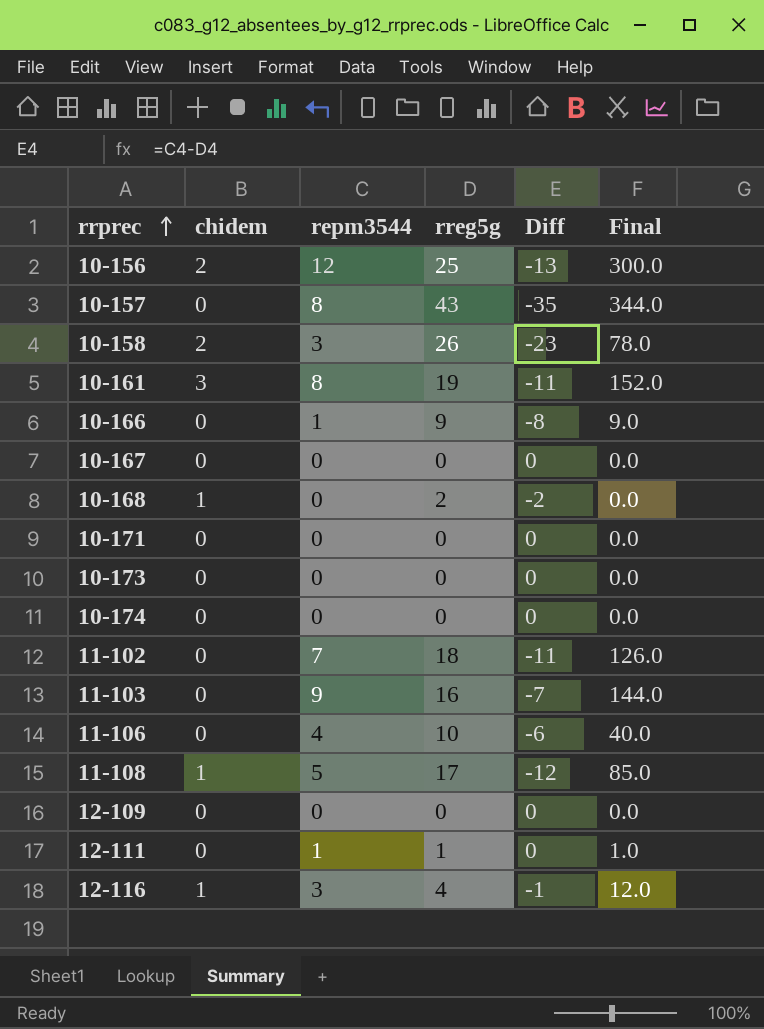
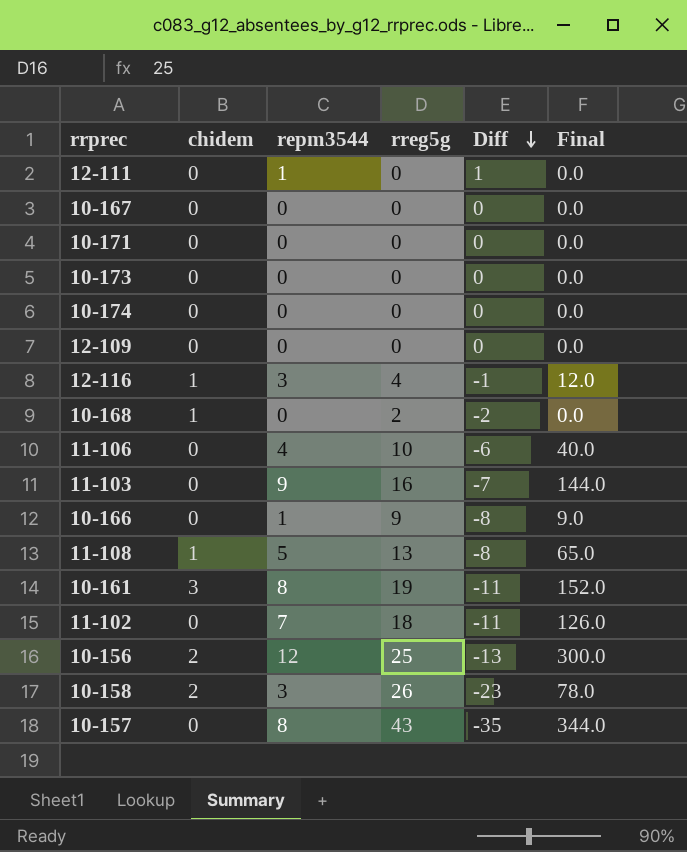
row order: rrprec ascending -> Diff descending
12-111 | rreg5g: 1 -> 0
12-111 | Diff: 0 -> 1
12-111 | Final: 1.0 -> 0.0
11-108 | rreg5g: 17 -> 13
11-108 | Diff: -12 -> -8
11-108 | Final: 85.0 -> 65.0

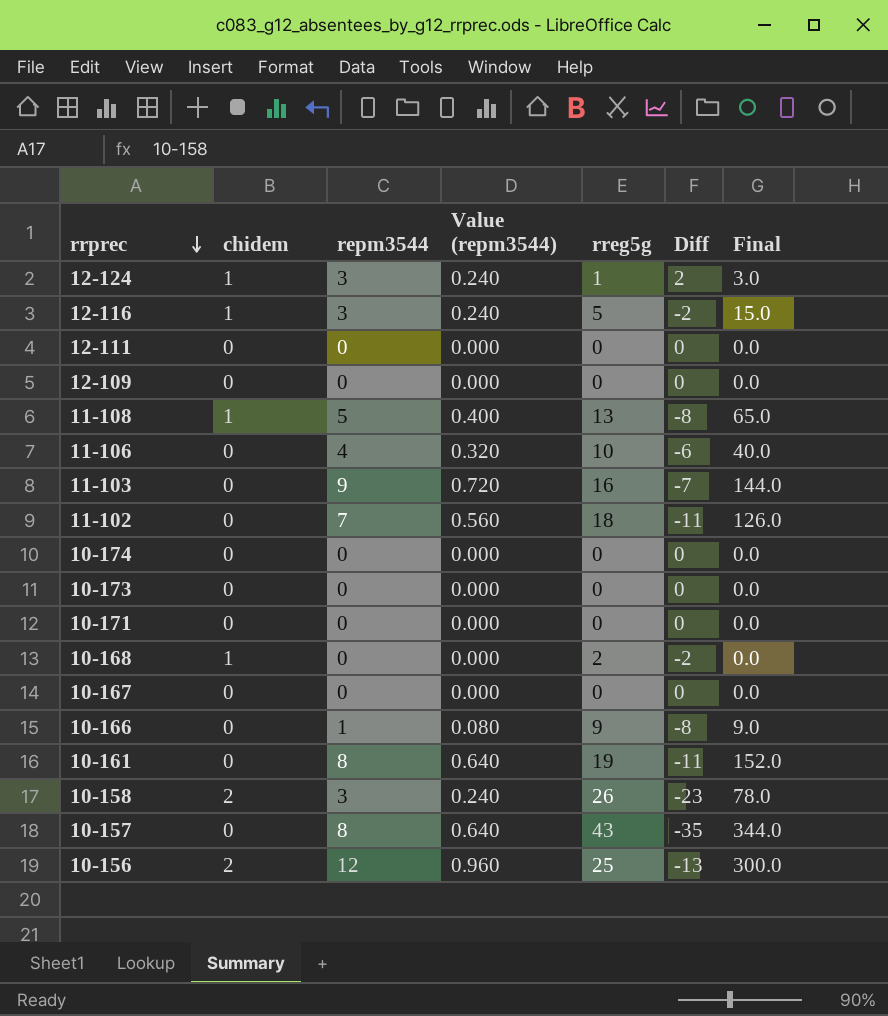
row order: Diff descending -> rrprec descending
column Value (repm3544) | formula: none -> [repm3544] * 0.08
row 12-124: none -> 1 | 3 | 0.240 | 1 | 2 | 3.0
12-116 | rreg5g: 4 -> 5
12-116 | Diff: -1 -> -2
12-116 | Final: 12.0 -> 15.0
12-111 | repm3544: 1 -> 0
12-111 | Diff: 1 -> 0
10-161 | chidem: 3 -> 0

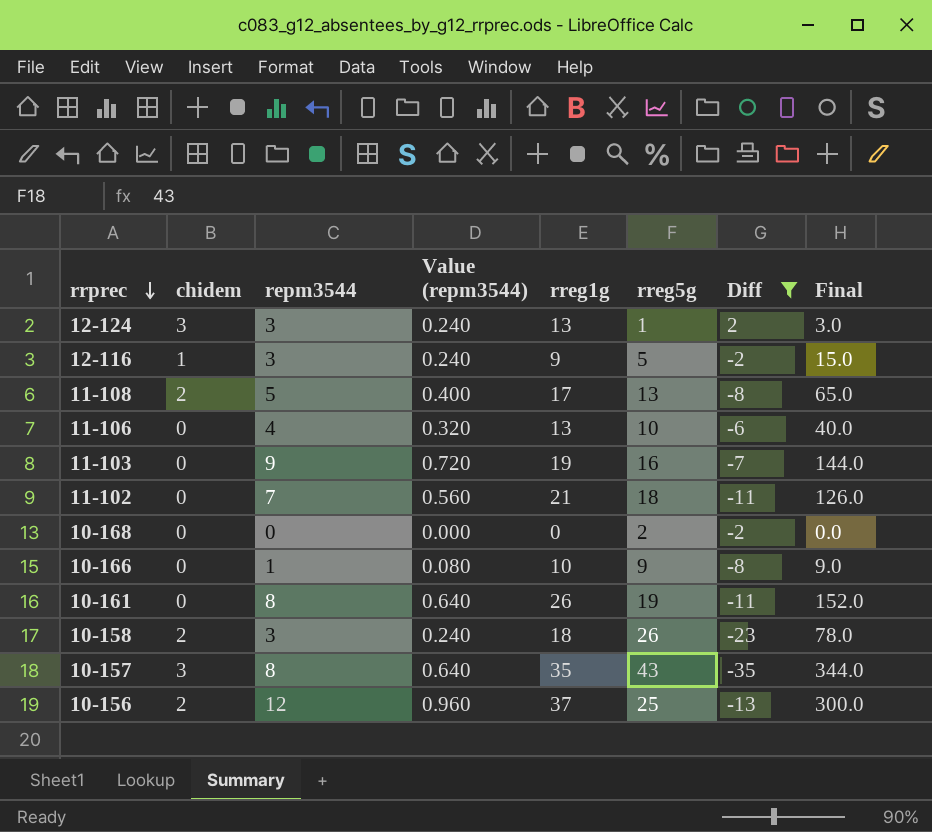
filter: none -> Diff != 0
column rreg1g | position: none -> 5
12-124 | chidem: 1 -> 3
11-108 | chidem: 1 -> 2
10-168 | chidem: 1 -> 0
10-157 | chidem: 0 -> 3

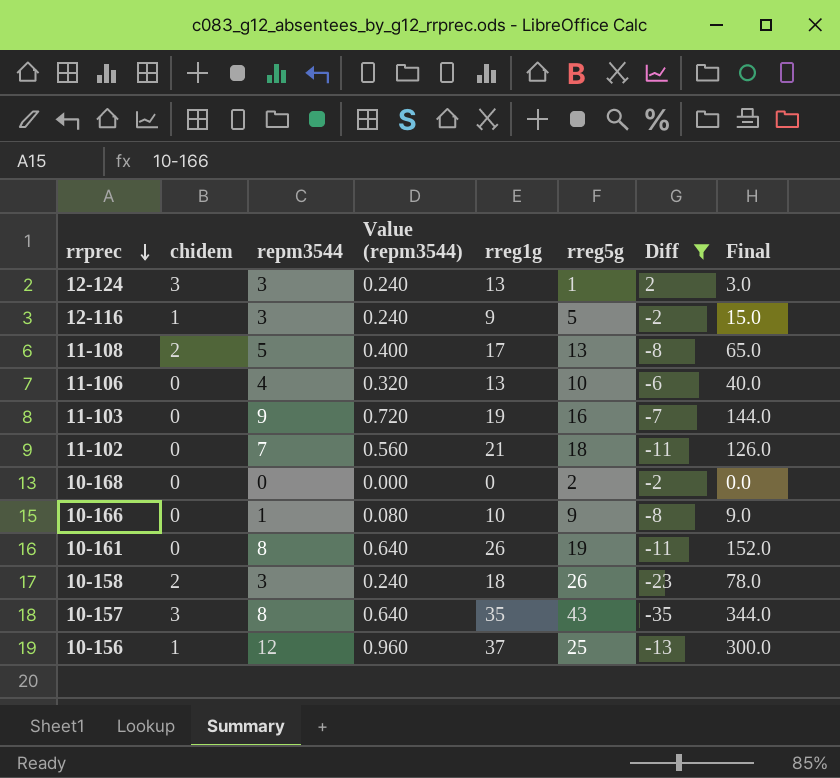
10-156 | chidem: 2 -> 1

